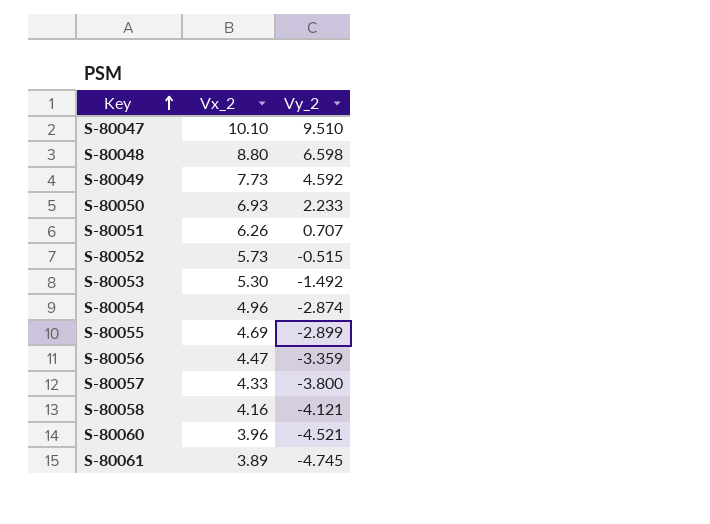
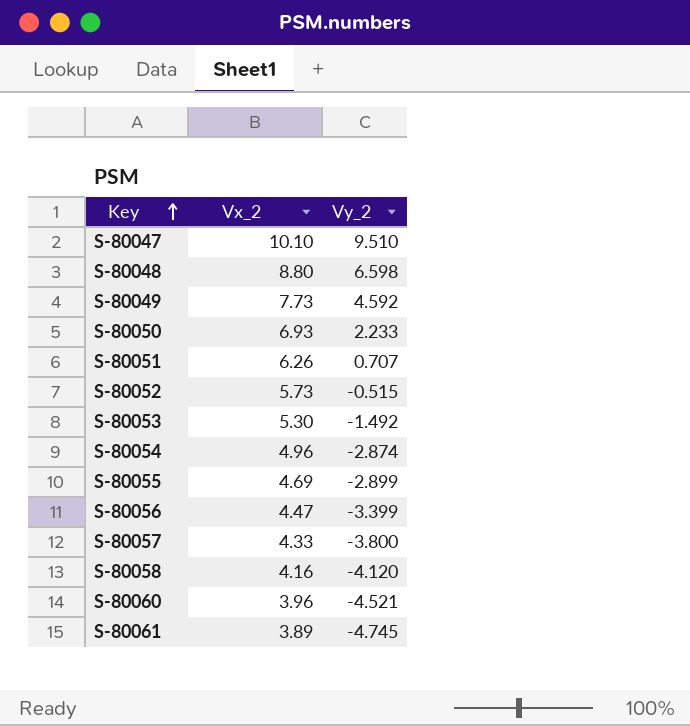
S-80056 | Vy_2: -3.359 -> -3.399
S-80058 | Vy_2: -4.121 -> -4.120

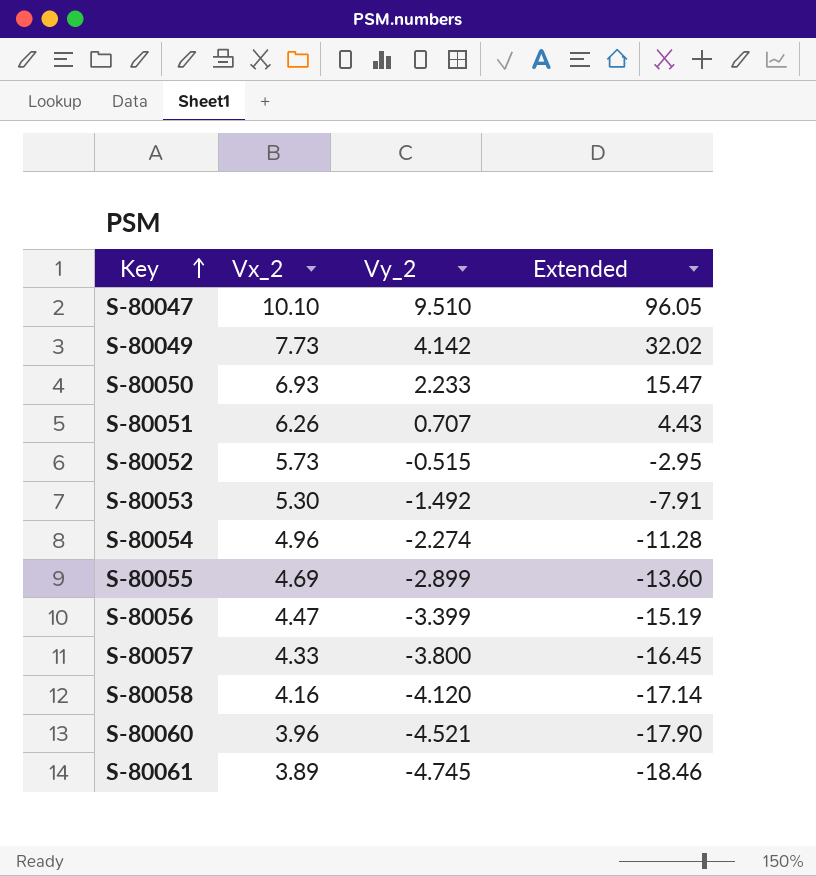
column Extended | formula: none -> [Vx_2] * [Vy_2]
row S-80048: 8.80 | 6.598 -> none
S-80049 | Vy_2: 4.592 -> 4.142
S-80054 | Vy_2: -2.874 -> -2.274

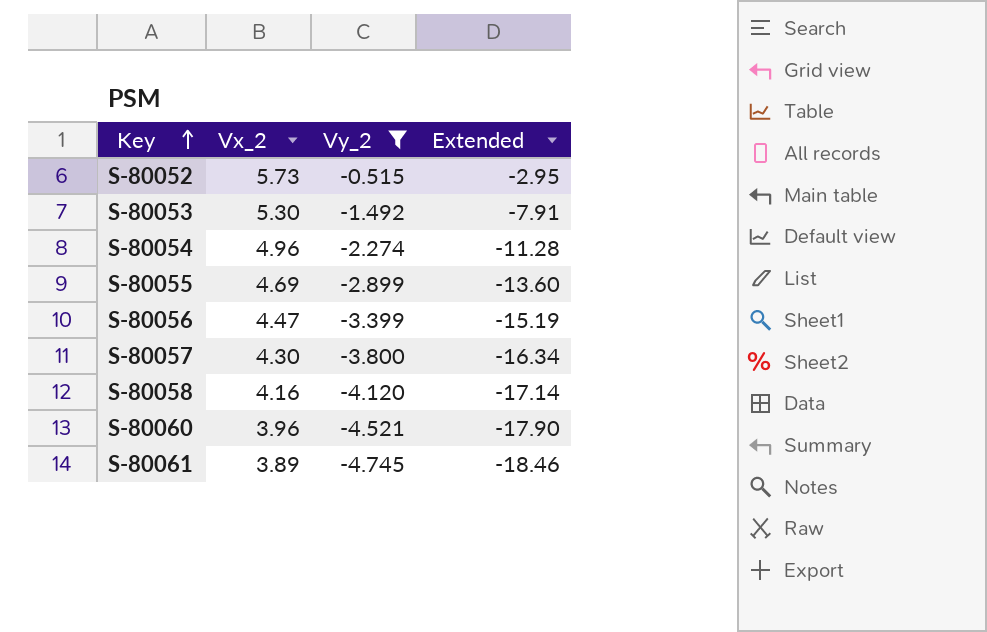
filter: none -> Vy_2 <= -0.515
S-80057 | Vx_2: 4.33 -> 4.30
S-80057 | Extended: -16.45 -> -16.34

